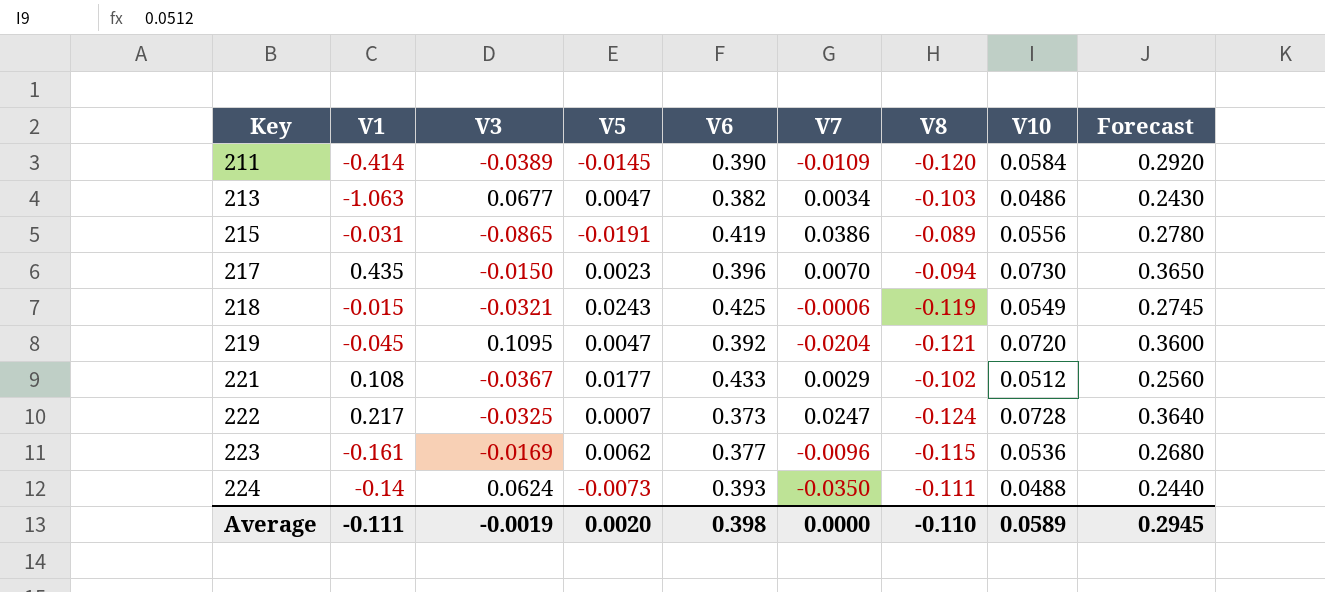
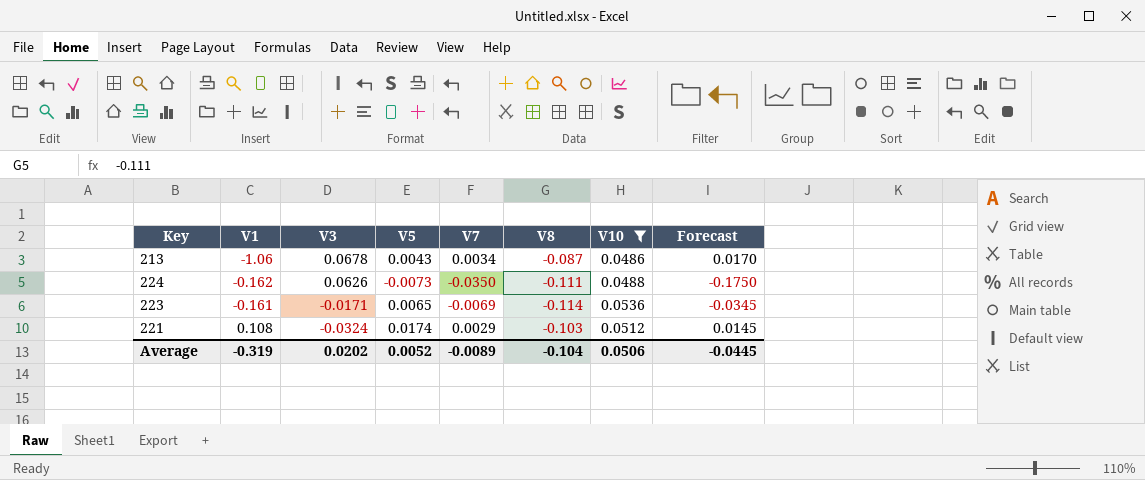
filter: none -> V10 <= 0.0536
row order: Key ascending -> V1 ascending
column V6 | position: 5 -> none
column Forecast | formula: [V10] * 5 -> [V7] * 5
213 | V1: -1.063 -> -1.06
213 | V3: 0.0677 -> 0.0678
213 | V5: 0.0047 -> 0.0043
213 | V8: -0.103 -> -0.087
224 | V1: -0.14 -> -0.162
224 | V3: 0.0624 -> 0.0626
223 | V3: -0.0169 -> -0.0171
223 | V5: 0.0062 -> 0.0065
223 | V7: -0.0096 -> -0.0069
223 | V8: -0.115 -> -0.114
221 | V3: -0.0367 -> -0.0324
221 | V5: 0.0177 -> 0.0174
221 | V8: -0.102 -> -0.103
Average | V1: -0.111 -> -0.319
Average | V3: -0.0019 -> 0.0202
Average | V5: 0.0020 -> 0.0052
Average | V7: 0.0000 -> -0.0089
Average | V8: -0.110 -> -0.104
Average | V10: 0.0589 -> 0.0506
Average | Forecast: 0.2945 -> -0.0445

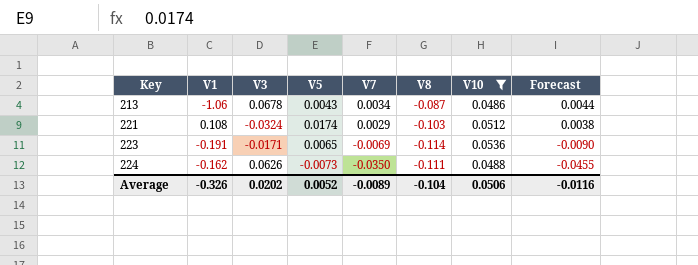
row order: V1 ascending -> Key ascending
column Forecast | formula: [V7] * 5 -> [V7] * 1.3
223 | V1: -0.161 -> -0.191
Average | V1: -0.319 -> -0.326
Average | Forecast: -0.0445 -> -0.0116

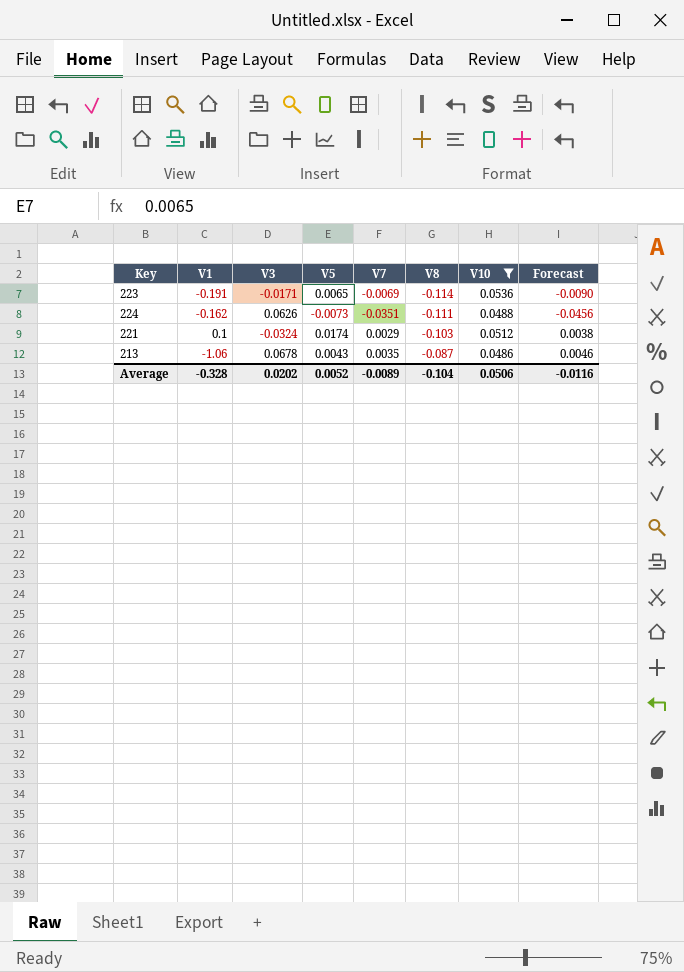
row order: Key ascending -> V8 ascending
224 | V7: -0.0350 -> -0.0351
224 | Forecast: -0.0455 -> -0.0456
221 | V1: 0.108 -> 0.1
213 | V7: 0.0034 -> 0.0035
213 | Forecast: 0.0044 -> 0.0046
Average | V1: -0.326 -> -0.328

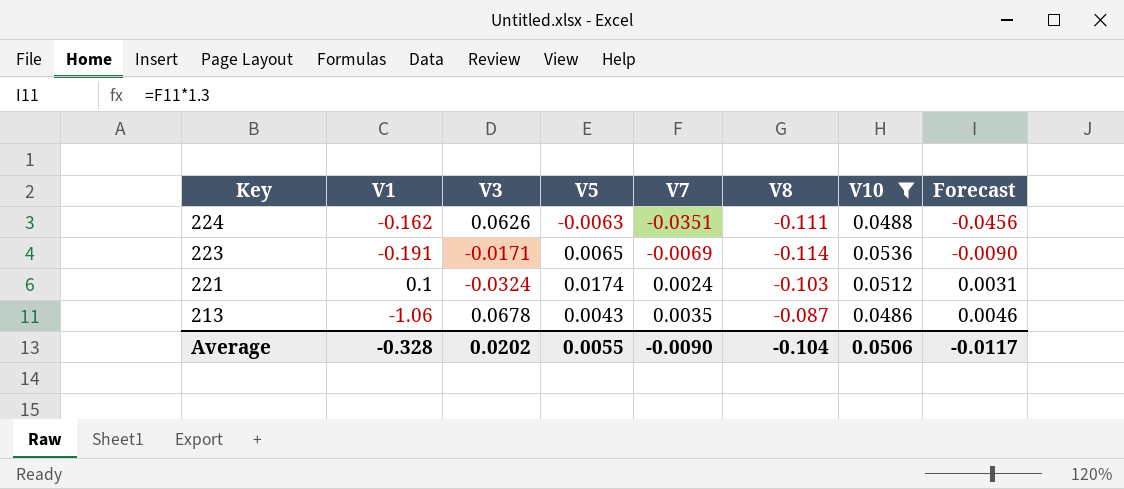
row order: V8 ascending -> Key descending
224 | V5: -0.0073 -> -0.0063
221 | V7: 0.0029 -> 0.0024
221 | Forecast: 0.0038 -> 0.0031
Average | V5: 0.0052 -> 0.0055
Average | V7: -0.0089 -> -0.0090
Average | Forecast: -0.0116 -> -0.0117

